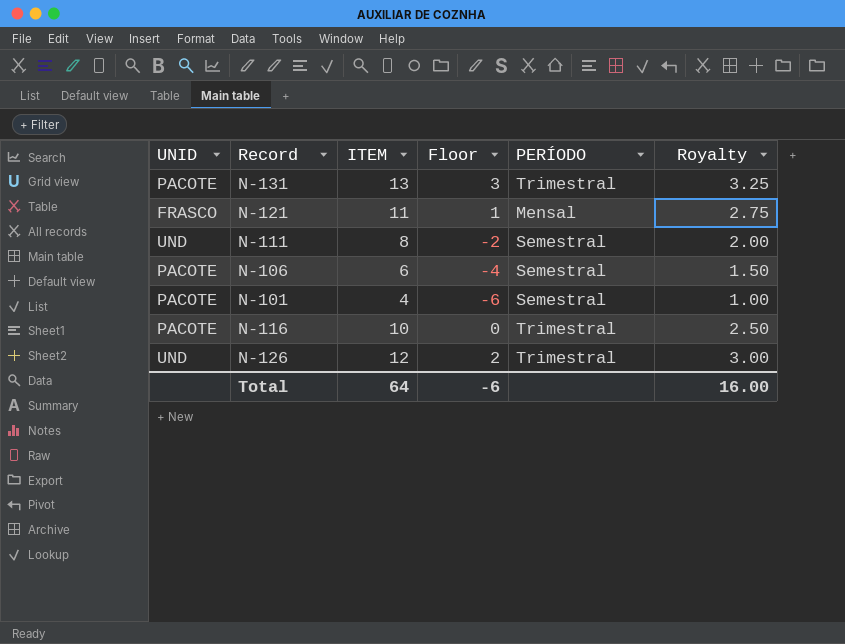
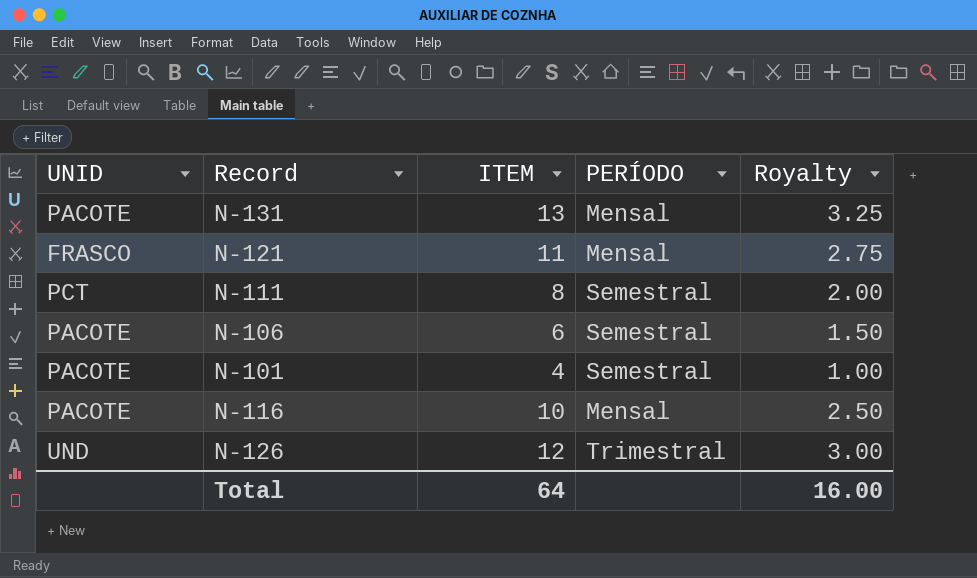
column Floor | formula: [ITEM] - 10 -> none
N-131 | PERÍODO: Trimestral -> Mensal
N-111 | UNID: UND -> PCT
N-116 | PERÍODO: Trimestral -> Mensal

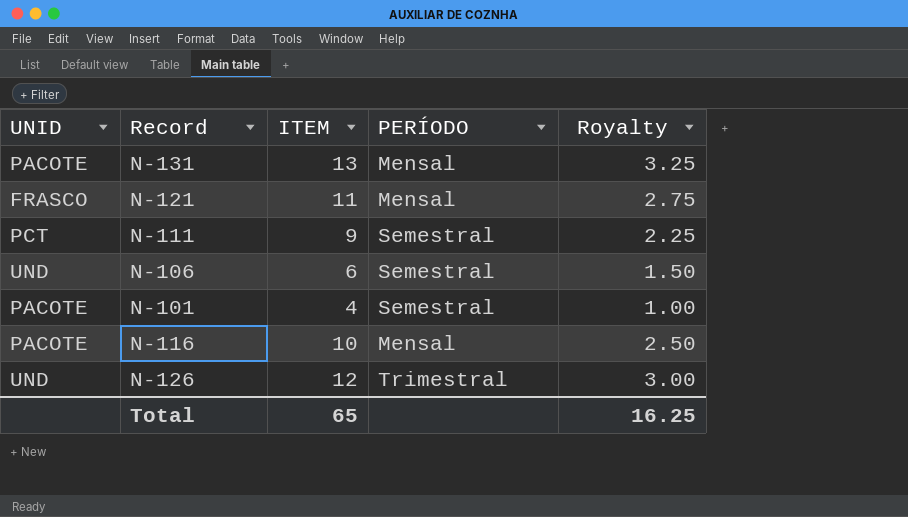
N-111 | ITEM: 8 -> 9
N-111 | Royalty: 2.00 -> 2.25
N-106 | UNID: PACOTE -> UND
Total | ITEM: 64 -> 65
Total | Royalty: 16.00 -> 16.25

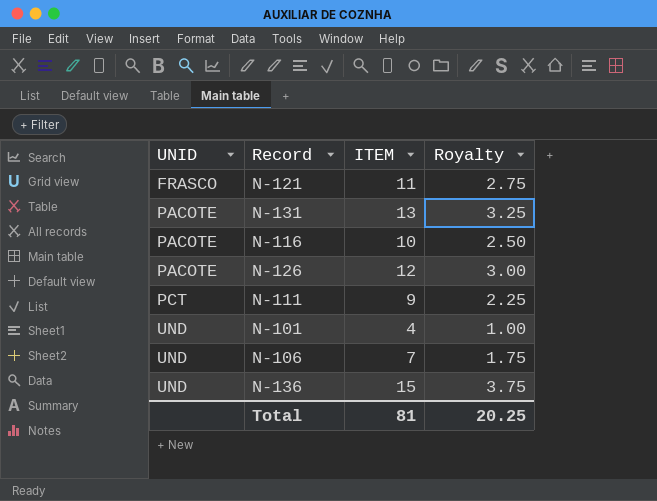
row order: none -> UNID ascending
column PERÍODO | position: 4 -> none
N-126 | UNID: UND -> PACOTE
N-101 | UNID: PACOTE -> UND
N-106 | ITEM: 6 -> 7
N-106 | Royalty: 1.50 -> 1.75
row N-136: none -> UND | 15 | 3.75
Total | ITEM: 65 -> 81
Total | Royalty: 16.25 -> 20.25

